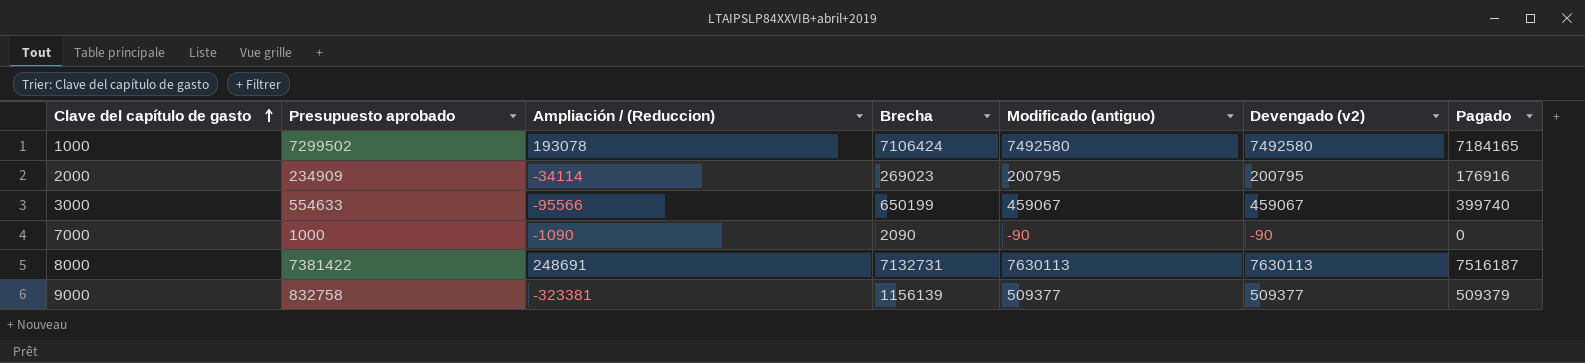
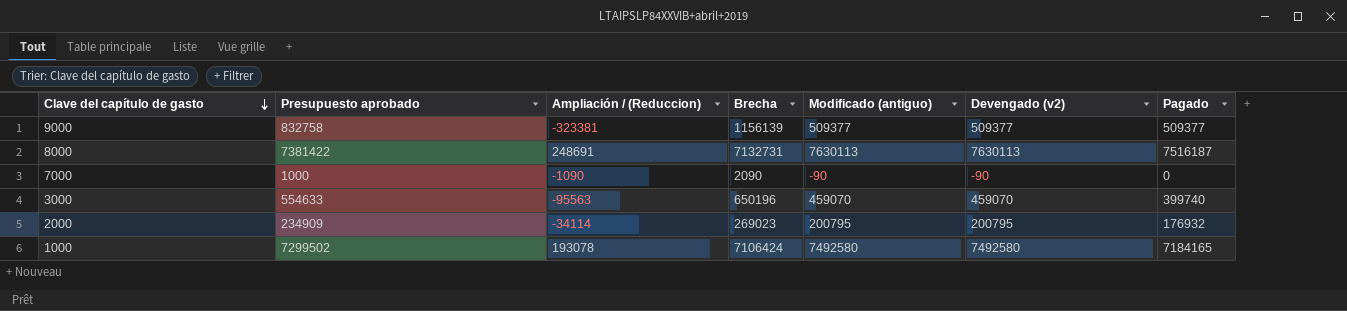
row order: Clave del capítulo de gasto ascending -> Clave del capítulo de gasto descending
9000 | Pagado: 509379 -> 509377
3000 | Ampliación / (Reduccion): -95566 -> -95563
3000 | Brecha: 650199 -> 650196
3000 | Modificado (antiguo): 459067 -> 459070
3000 | Devengado (v2): 459067 -> 459070
2000 | Pagado: 176916 -> 176932

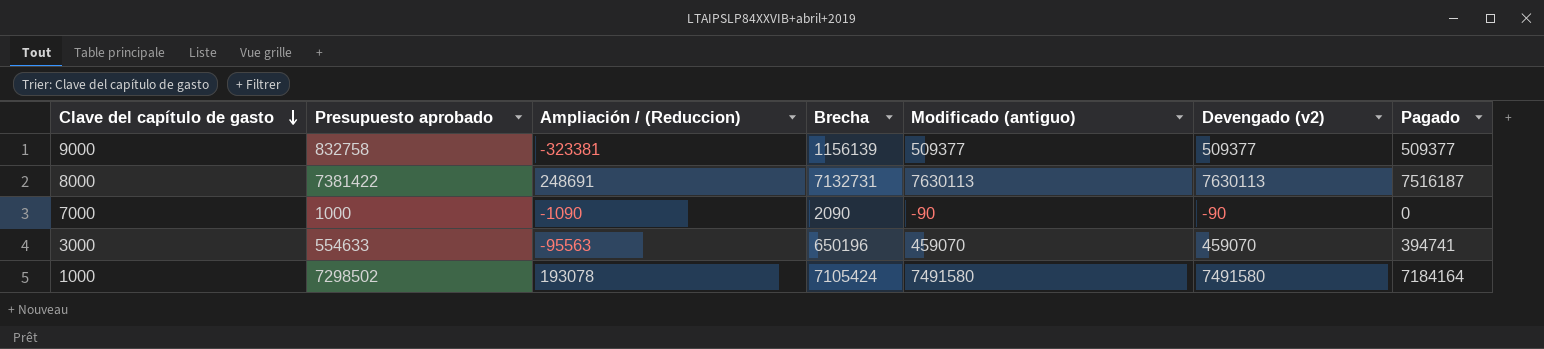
row 2000: 234909 | -34114 | 269023 | 200795 | 200795 | 176932 -> none
3000 | Pagado: 399740 -> 394741
1000 | Presupuesto aprobado: 7299502 -> 7298502
1000 | Brecha: 7106424 -> 7105424
1000 | Modificado (antiguo): 7492580 -> 7491580
1000 | Devengado (v2): 7492580 -> 7491580
1000 | Pagado: 7184165 -> 7184164

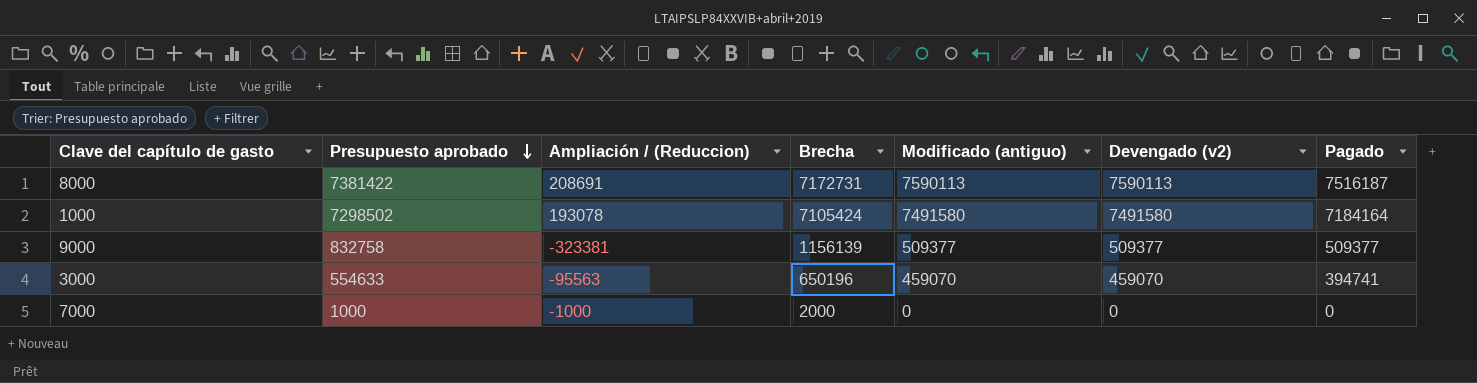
row order: Clave del capítulo de gasto descending -> Presupuesto aprobado descending
8000 | Ampliación / (Reduccion): 248691 -> 208691
8000 | Brecha: 7132731 -> 7172731
8000 | Modificado (antiguo): 7630113 -> 7590113
8000 | Devengado (v2): 7630113 -> 7590113
7000 | Ampliación / (Reduccion): -1090 -> -1000
7000 | Brecha: 2090 -> 2000
7000 | Modificado (antiguo): -90 -> 0
7000 | Devengado (v2): -90 -> 0

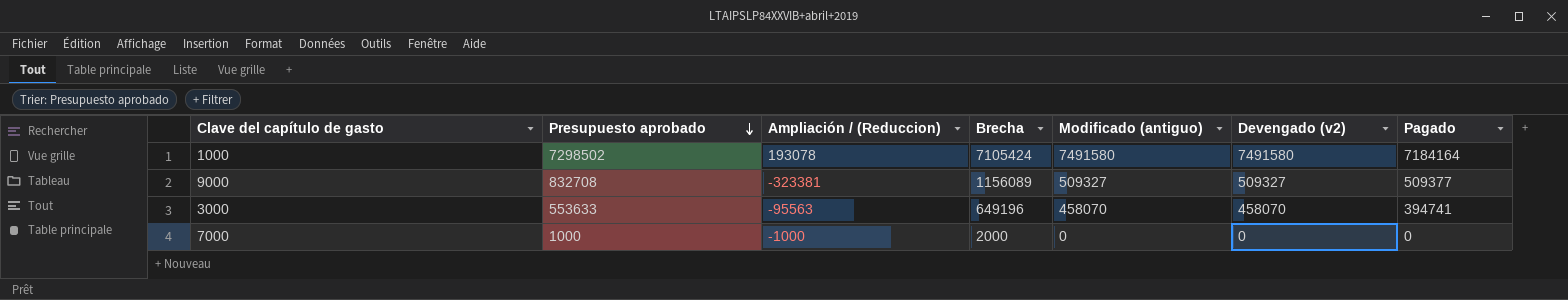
row 8000: 7381422 | 208691 | 7172731 | 7590113 | 7590113 | 7516187 -> none
9000 | Presupuesto aprobado: 832758 -> 832708
9000 | Brecha: 1156139 -> 1156089
9000 | Modificado (antiguo): 509377 -> 509327
9000 | Devengado (v2): 509377 -> 509327
3000 | Presupuesto aprobado: 554633 -> 553633
3000 | Brecha: 650196 -> 649196
3000 | Modificado (antiguo): 459070 -> 458070
3000 | Devengado (v2): 459070 -> 458070

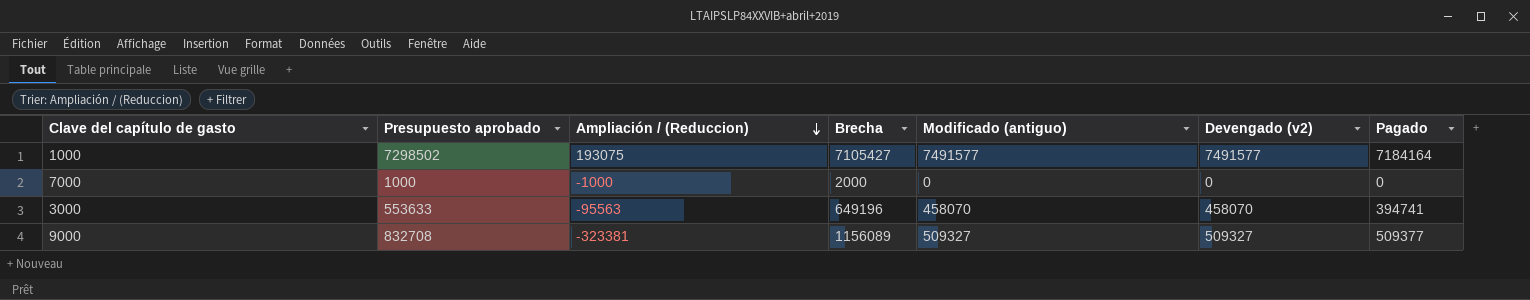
row order: Presupuesto aprobado descending -> Ampliación / (Reduccion) descending
1000 | Ampliación / (Reduccion): 193078 -> 193075
1000 | Brecha: 7105424 -> 7105427
1000 | Modificado (antiguo): 7491580 -> 7491577
1000 | Devengado (v2): 7491580 -> 7491577

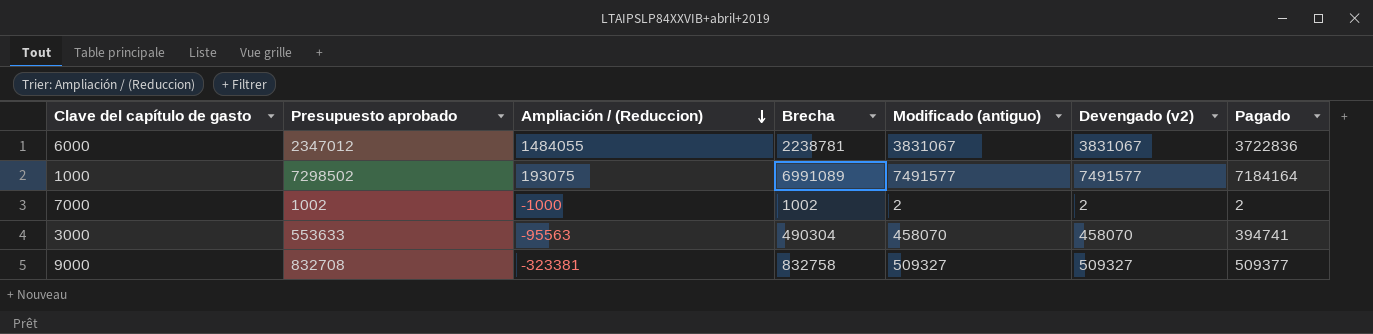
column Brecha | formula: [Presupuesto aprobado] - [Ampliación / (Reduccion)] -> [Pagado] - [Ampliación / (Reduccion)]
row 6000: none -> 2347012 | 1484055 | 2238781 | 3831067 | 3831067 | 3722836
7000 | Presupuesto aprobado: 1000 -> 1002
7000 | Modificado (antiguo): 0 -> 2
7000 | Devengado (v2): 0 -> 2
7000 | Pagado: 0 -> 2

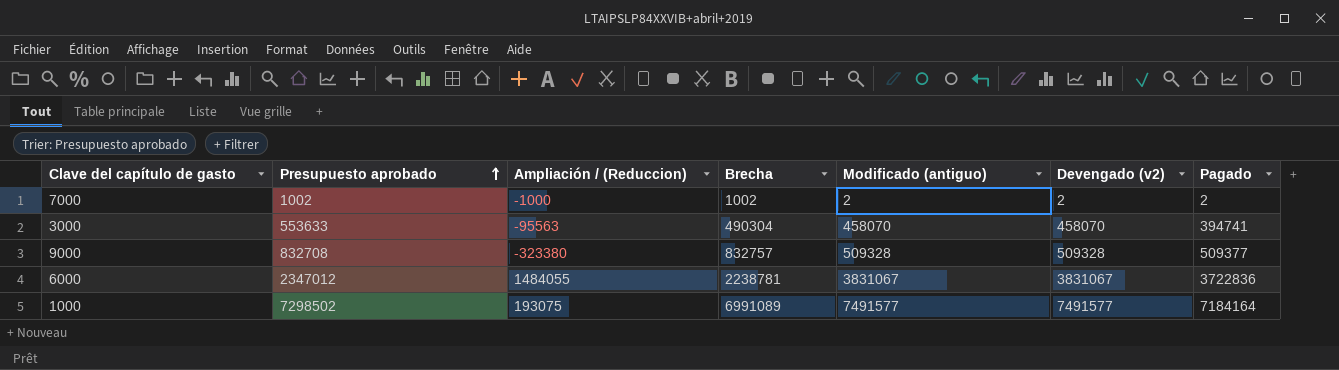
row order: Ampliación / (Reduccion) descending -> Presupuesto aprobado ascending
9000 | Ampliación / (Reduccion): -323381 -> -323380
9000 | Brecha: 832758 -> 832757
9000 | Modificado (antiguo): 509327 -> 509328
9000 | Devengado (v2): 509327 -> 509328

